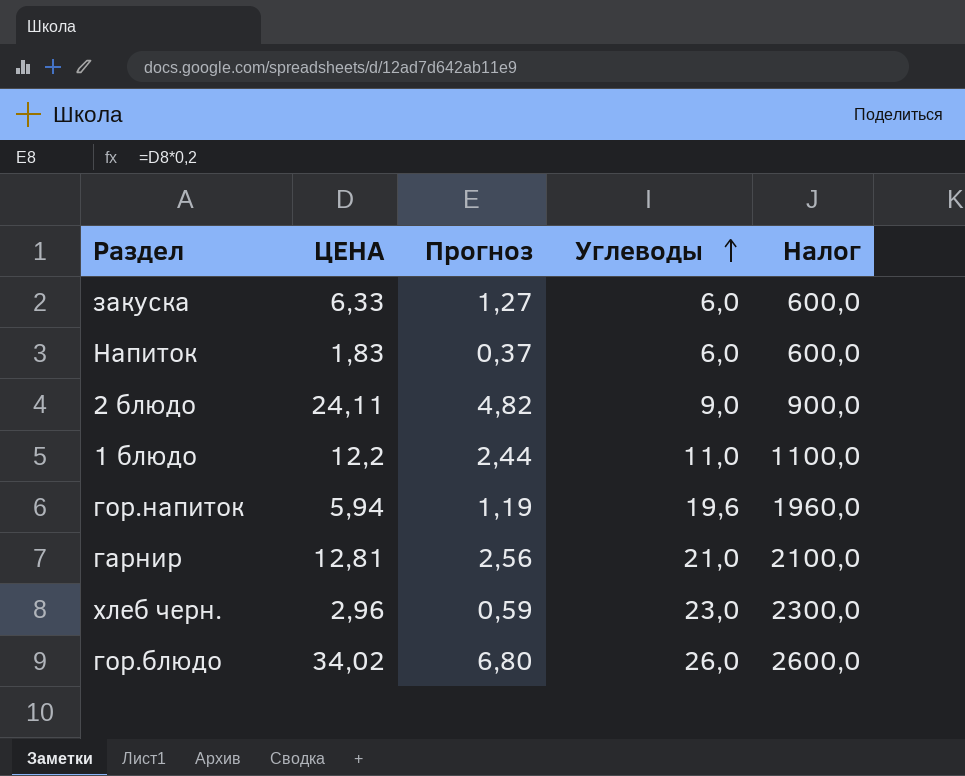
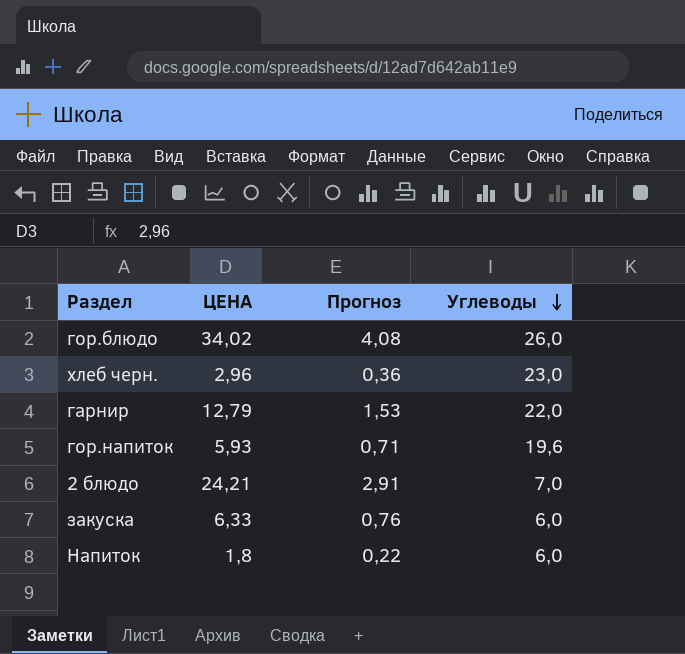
row order: Углеводы ascending -> Углеводы descending
column Налог | formula: [Углеводы] * 100 -> none
column Прогноз | formula: [ЦЕНА] * 0,2 -> [ЦЕНА] * 0,12
row 1 блюдо: 12,2 | 2,44 | 11,0 | 1100,0 -> none
гарнир | ЦЕНА: 12,81 -> 12,79
гарнир | Углеводы: 21,0 -> 22,0
гор.напиток | ЦЕНА: 5,94 -> 5,93
2 блюдо | ЦЕНА: 24,11 -> 24,21
2 блюдо | Углеводы: 9,0 -> 7,0
Напиток | ЦЕНА: 1,83 -> 1,8

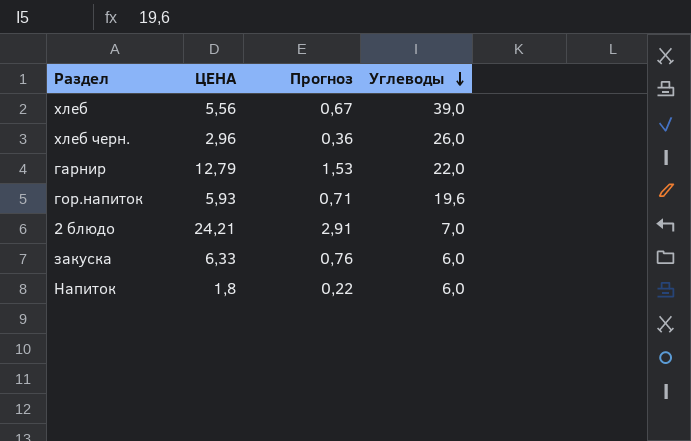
row гор.блюдо: 34,02 | 4,08 | 26,0 -> none
row хлеб: none -> 5,56 | 0,67 | 39,0
хлеб черн. | Углеводы: 23,0 -> 26,0

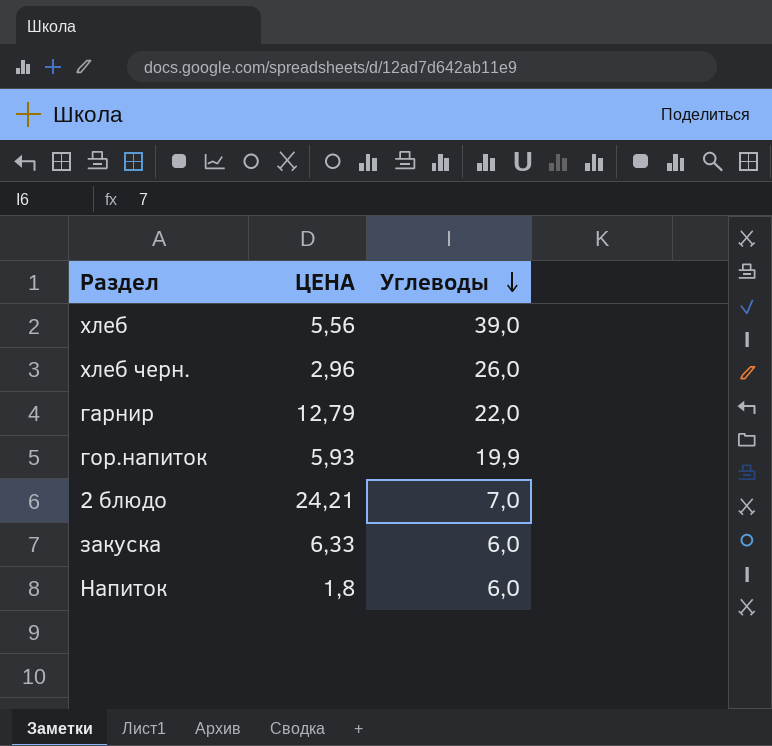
column Прогноз | formula: [ЦЕНА] * 0,12 -> none
гор.напиток | Углеводы: 19,6 -> 19,9

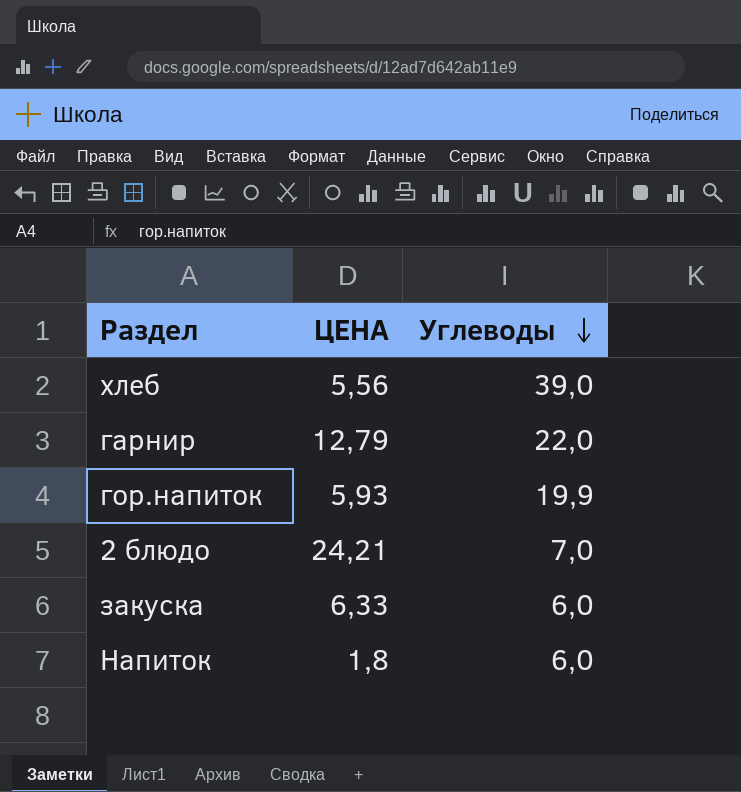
row хлеб черн.: 2,96 | 26,0 -> none

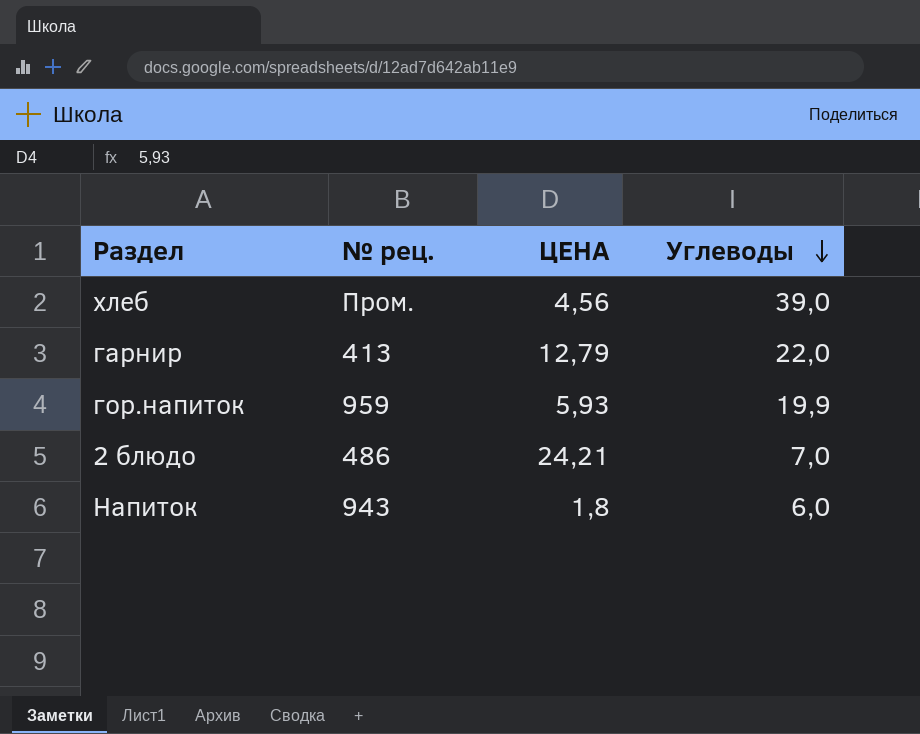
column № рец. | position: none -> 2
row закуска: 6,33 | 6,0 -> none
хлеб | ЦЕНА: 5,56 -> 4,56

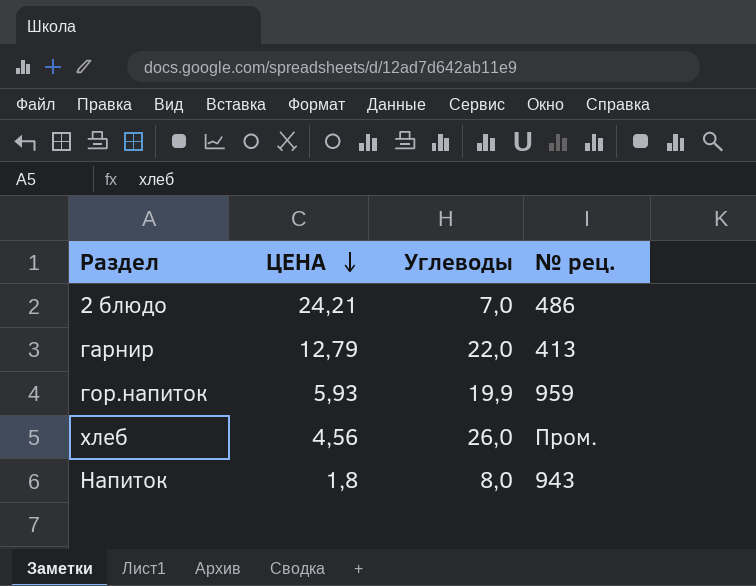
row order: Углеводы descending -> ЦЕНА descending
column № рец. | position: 2 -> 4
хлеб | Углеводы: 39,0 -> 26,0
Напиток | Углеводы: 6,0 -> 8,0

